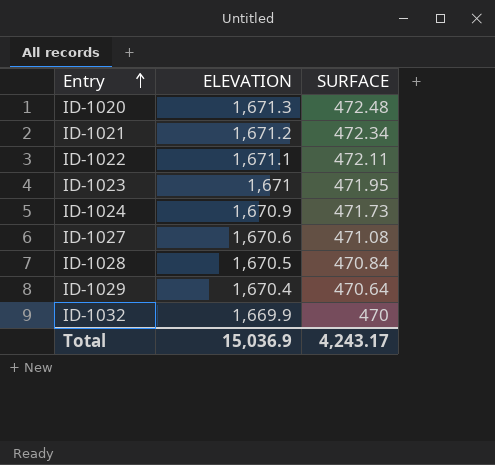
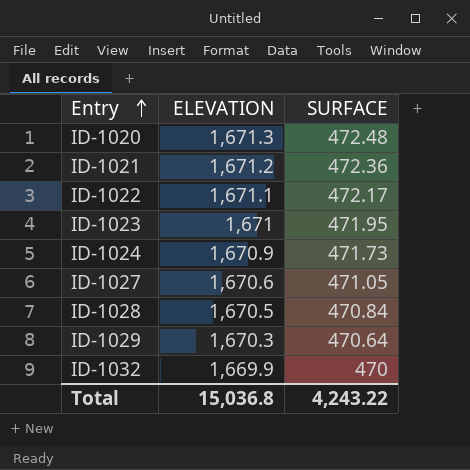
ID-1021 | SURFACE: 472.34 -> 472.36
ID-1022 | SURFACE: 472.11 -> 472.17
ID-1027 | SURFACE: 471.08 -> 471.05
ID-1029 | ELEVATION: 1,670.4 -> 1,670.3
Total | ELEVATION: 15,036.9 -> 15,036.8
Total | SURFACE: 4,243.17 -> 4,243.22

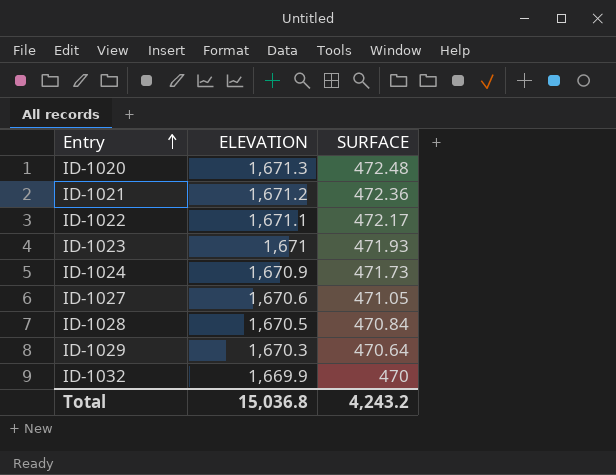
ID-1023 | SURFACE: 471.95 -> 471.93
Total | SURFACE: 4,243.22 -> 4,243.2

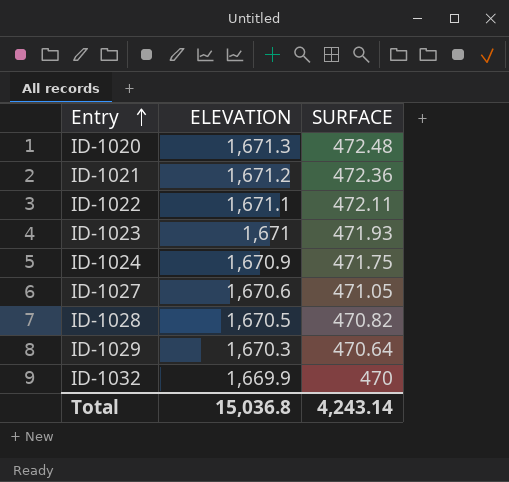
ID-1022 | SURFACE: 472.17 -> 472.11
ID-1024 | SURFACE: 471.73 -> 471.75
ID-1028 | SURFACE: 470.84 -> 470.82
Total | SURFACE: 4,243.2 -> 4,243.14

